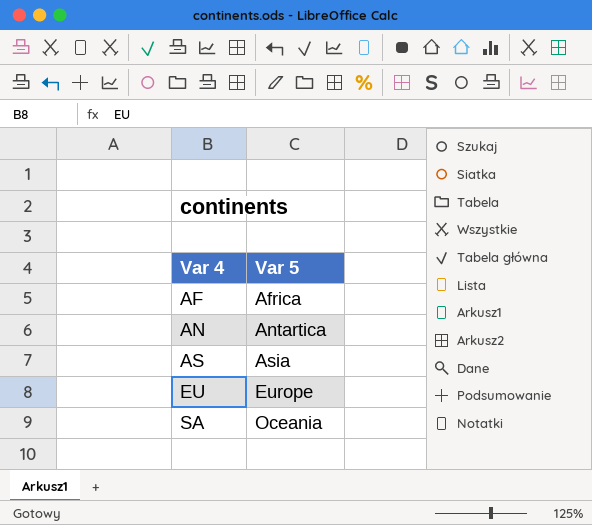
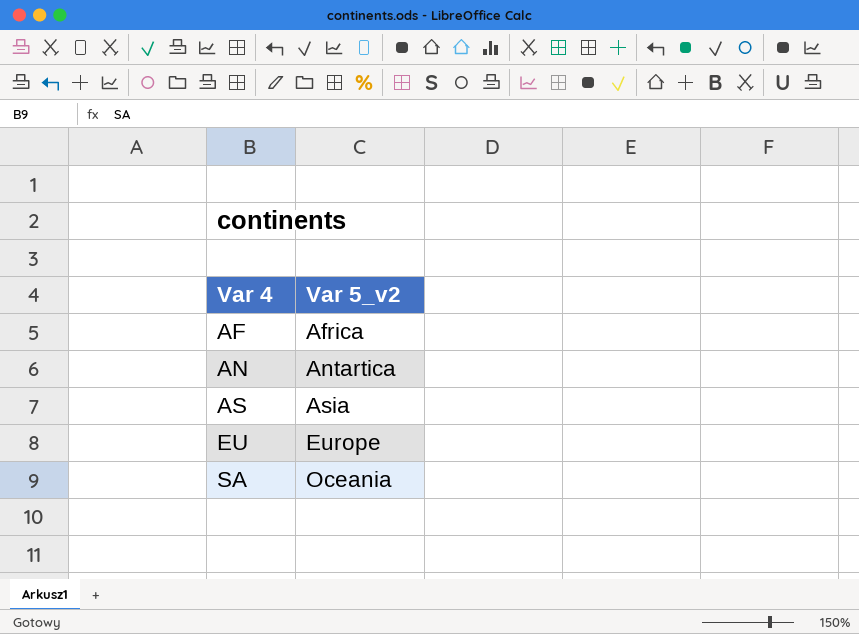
column name: Var 5 -> Var 5_v2

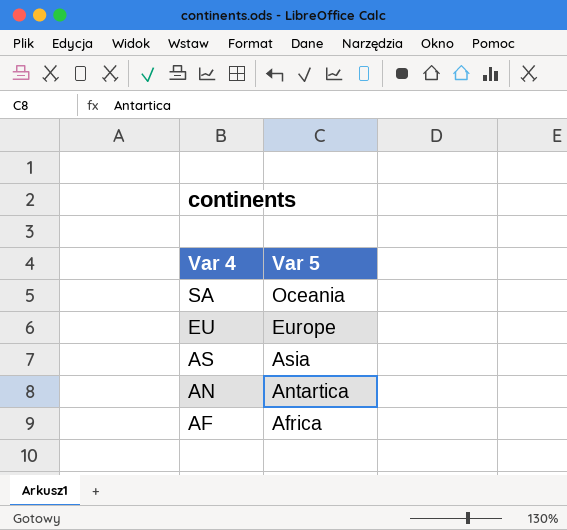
row order: Var 4 ascending -> Var 4 descending
column name: Var 5_v2 -> Var 5

